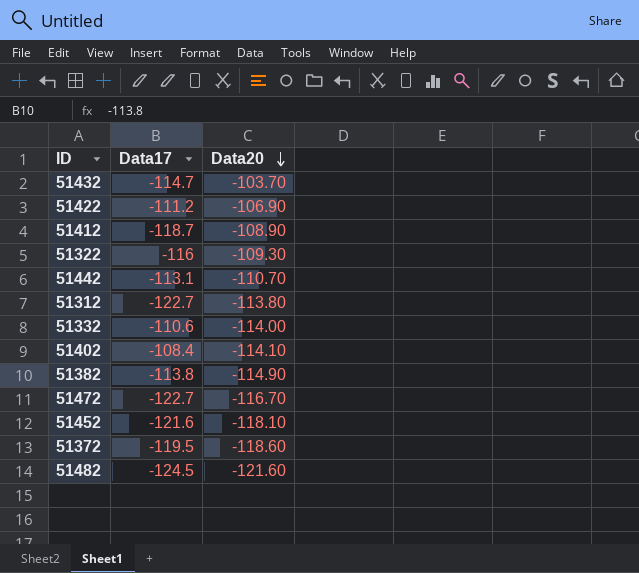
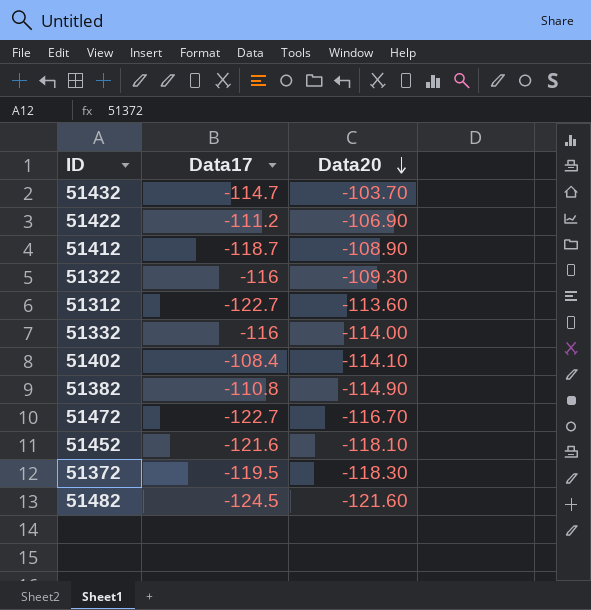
row 51442: -113.1 | -110.70 -> none
51312 | Data20: -113.80 -> -113.60
51332 | Data17: -110.6 -> -116
51382 | Data17: -113.8 -> -110.8
51372 | Data20: -118.60 -> -118.30

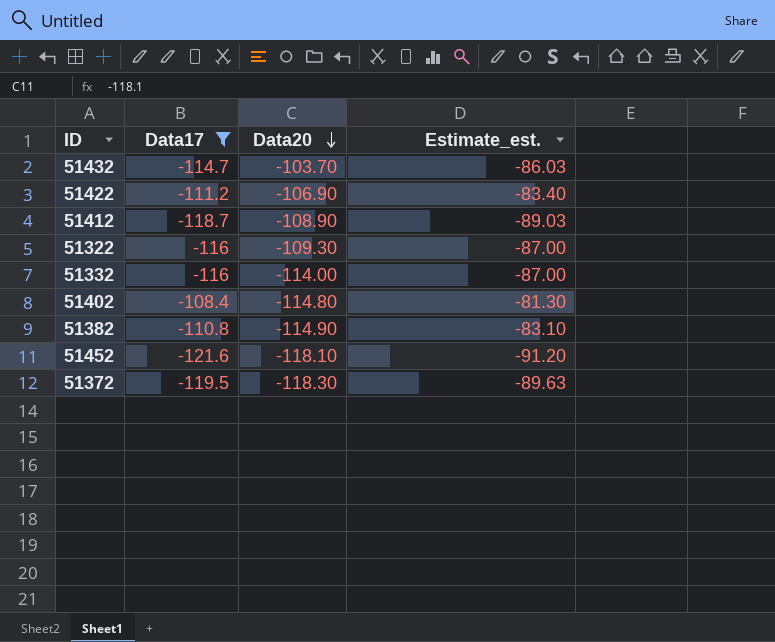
filter: none -> Data17 >= -121.6
column Estimate_est. | formula: none -> [Data17] * 0.75
51402 | Data20: -114.10 -> -114.80

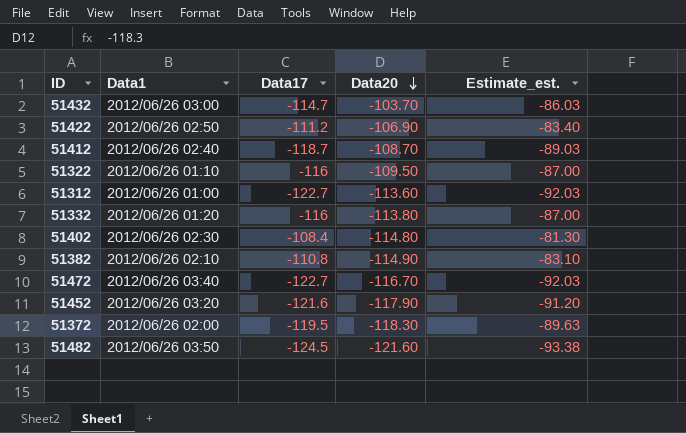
filter: Data17 >= -121.6 -> none
column Data1 | position: none -> 2
51412 | Data20: -108.90 -> -108.70
51322 | Data20: -109.30 -> -109.50
51332 | Data20: -114.00 -> -113.80
51452 | Data20: -118.10 -> -117.90

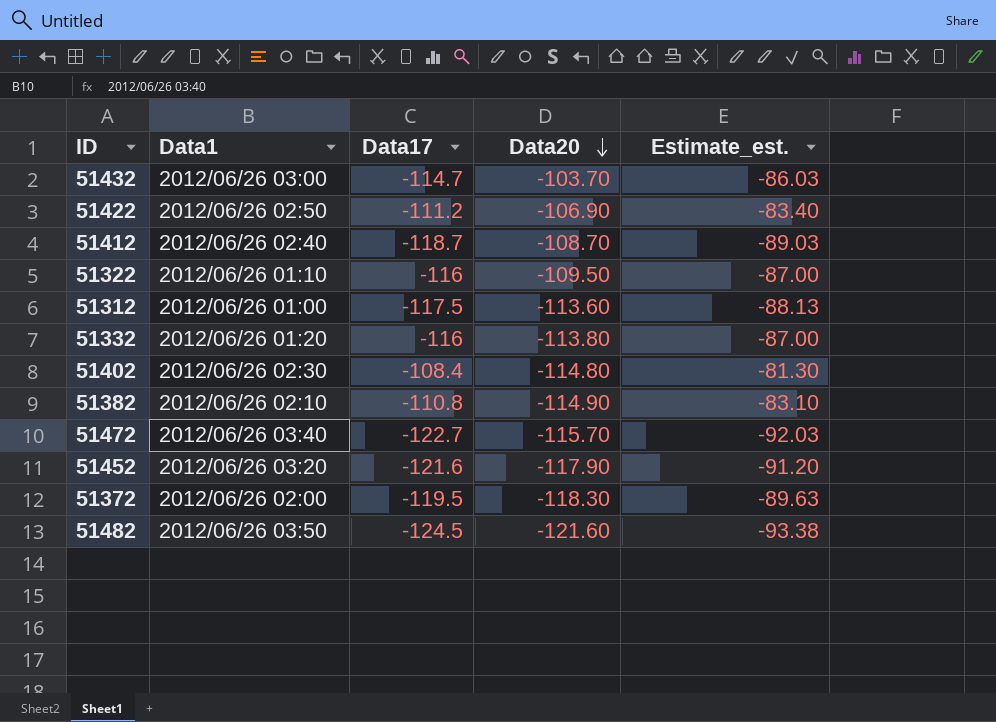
51312 | Data17: -122.7 -> -117.5
51312 | Estimate_est.: -92.03 -> -88.13
51472 | Data20: -116.70 -> -115.70

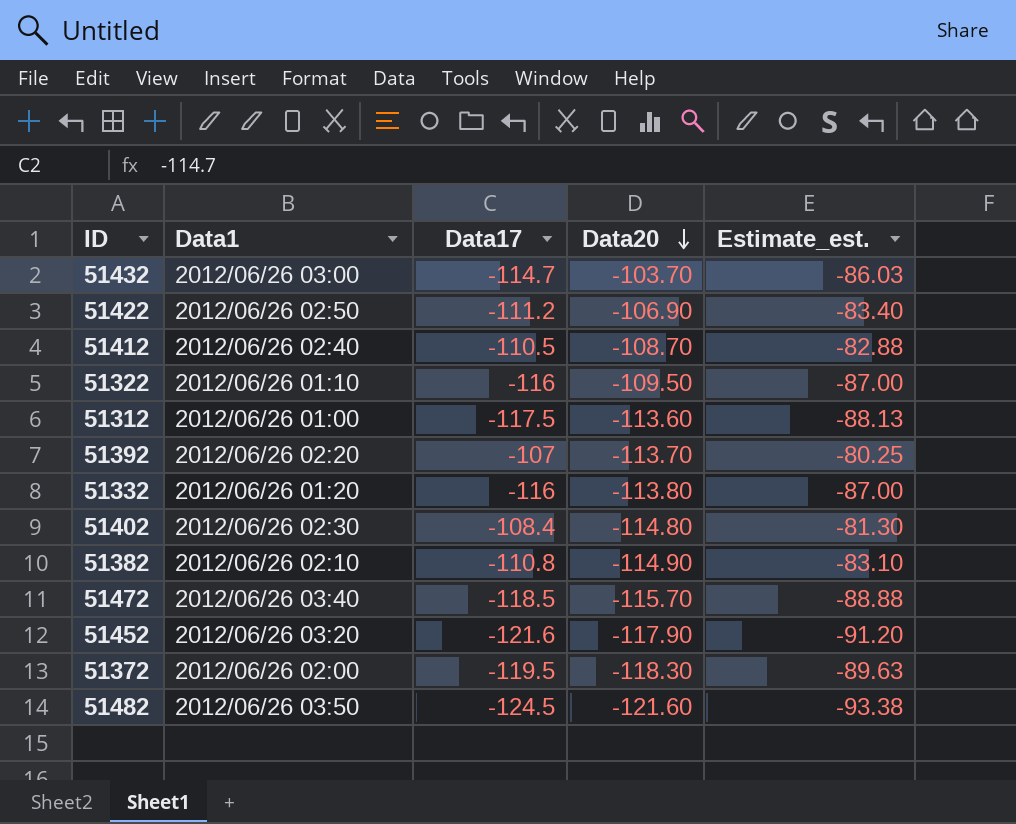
51412 | Data17: -118.7 -> -110.5
51412 | Estimate_est.: -89.03 -> -82.88
row 51392: none -> 2012/06/26 02:20 | -107 | -113.70 | -80.25
51472 | Data17: -122.7 -> -118.5
51472 | Estimate_est.: -92.03 -> -88.88

